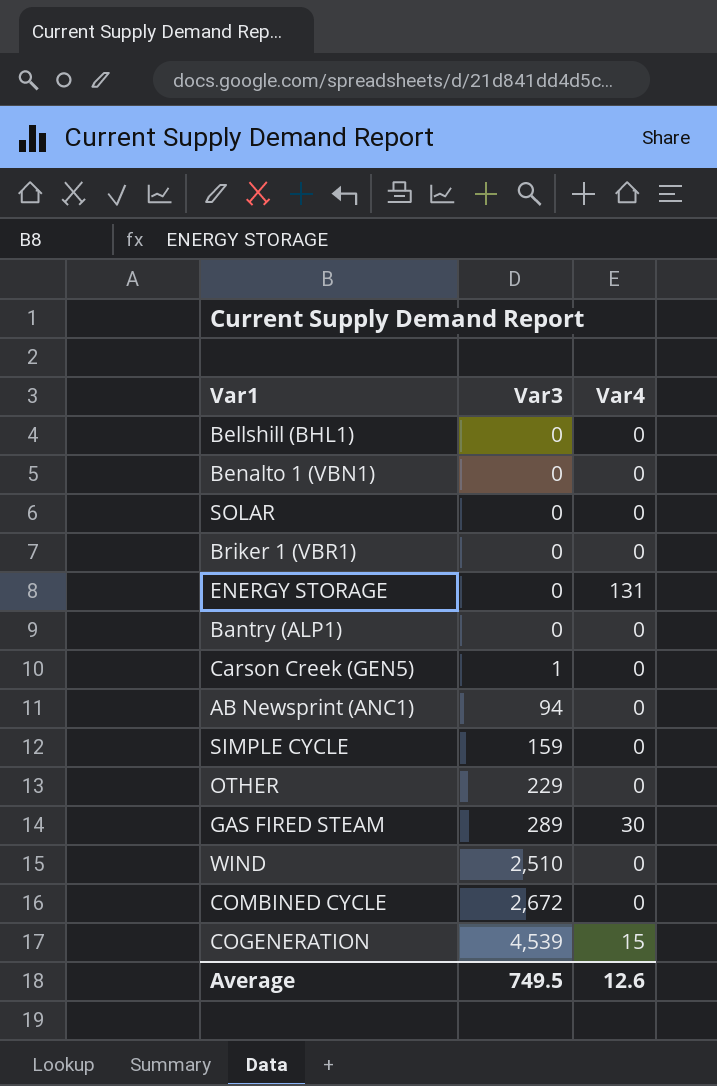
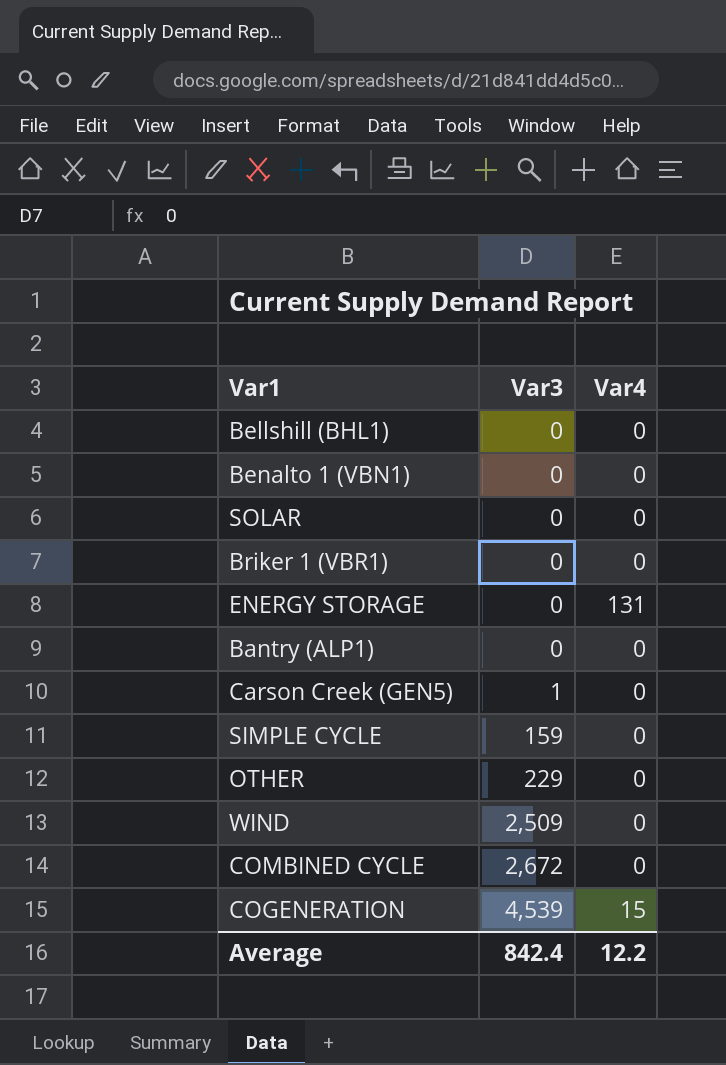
row AB Newsprint (ANC1): 94 | 0 -> none
row GAS FIRED STEAM: 289 | 30 -> none
WIND | Var3: 2,510 -> 2,509
Average | Var3: 749.5 -> 842.4
Average | Var4: 12.6 -> 12.2

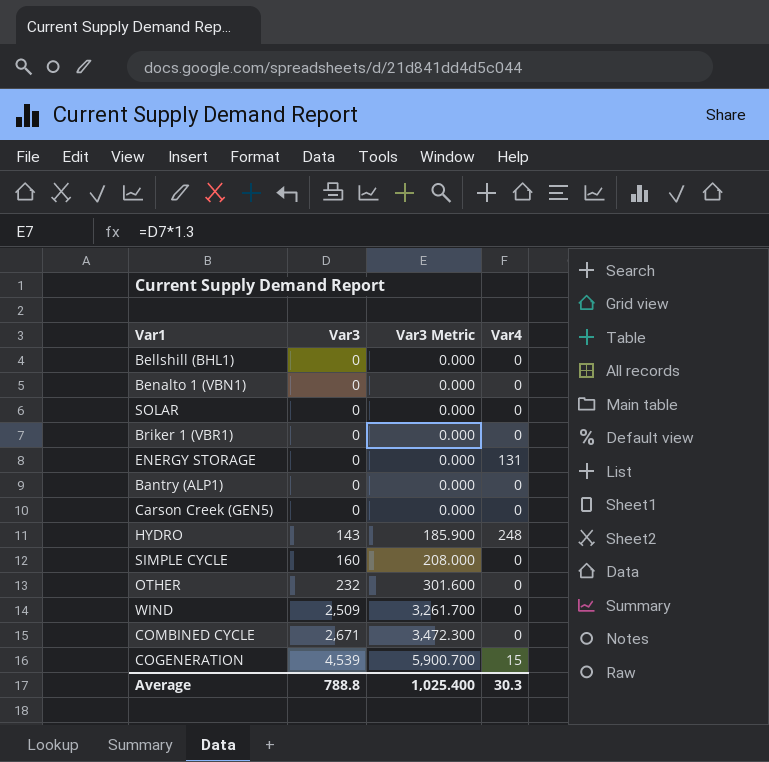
column Var3 Metric | formula: none -> [Var3] * 1.3
Carson Creek (GEN5) | Var3: 1 -> 0
row HYDRO: none -> 143 | 185.900 | 248
SIMPLE CYCLE | Var3: 159 -> 160
OTHER | Var3: 229 -> 232
COMBINED CYCLE | Var3: 2,672 -> 2,671
Average | Var3: 842.4 -> 788.8
Average | Var4: 12.2 -> 30.3

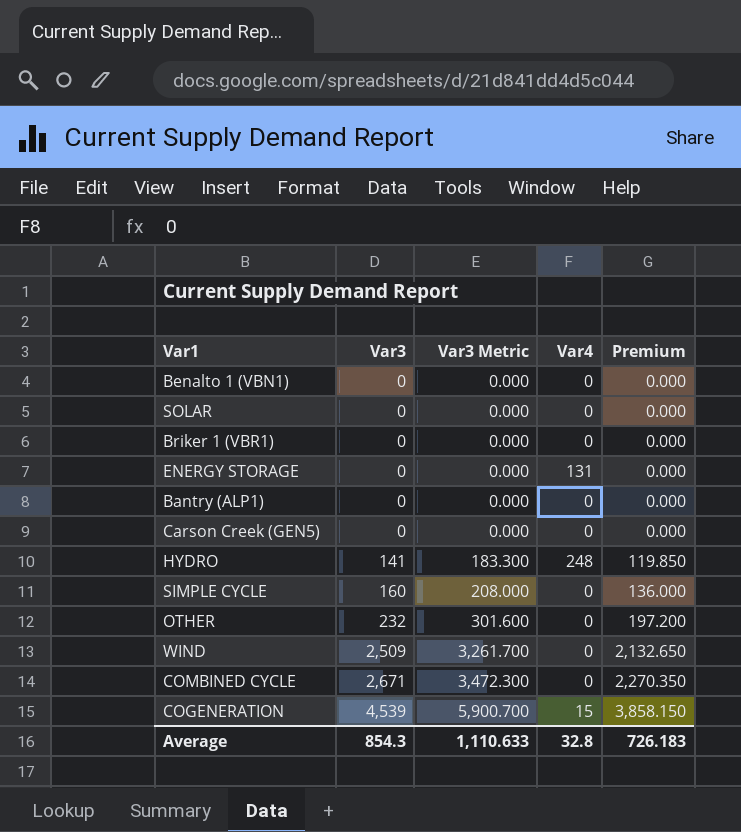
column Premium | formula: none -> [Var3] * 0.85
row Bellshill (BHL1): 0 | 0.000 | 0 -> none
HYDRO | Var3: 143 -> 141
HYDRO | Var3 Metric: 185.900 -> 183.300
Average | Var3: 788.8 -> 854.3
Average | Var3 Metric: 1,025.400 -> 1,110.633
Average | Var4: 30.3 -> 32.8

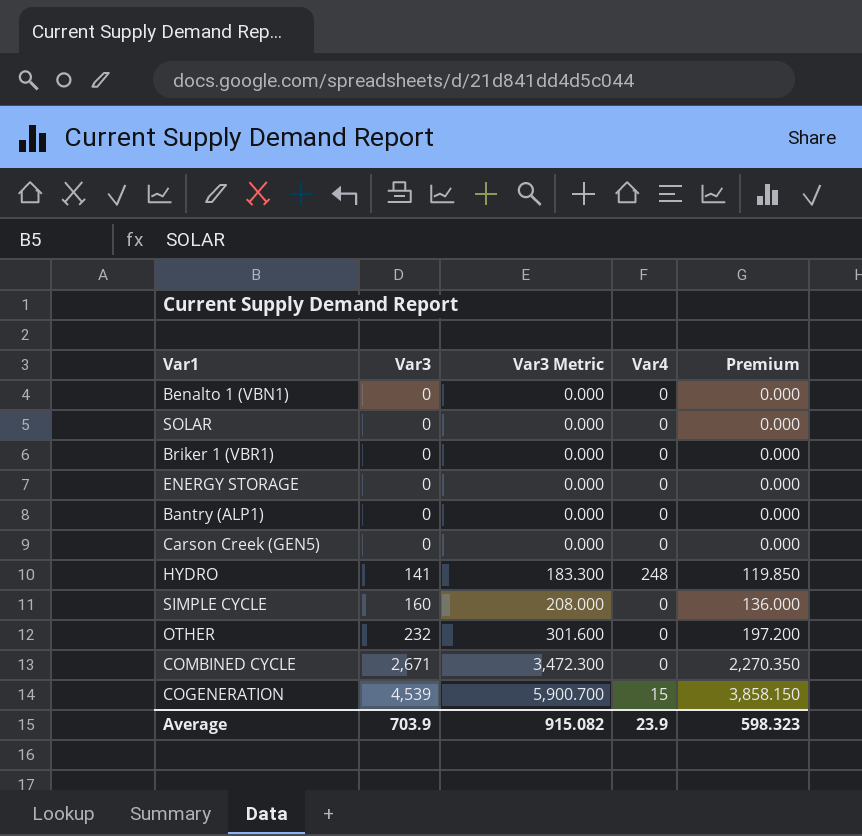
row WIND: 2,509 | 3,261.700 | 0 | 2,132.650 -> none
ENERGY STORAGE | Var4: 131 -> 0
Average | Var3: 854.3 -> 703.9
Average | Var3 Metric: 1,110.633 -> 915.082
Average | Var4: 32.8 -> 23.9
Average | Premium: 726.183 -> 598.323

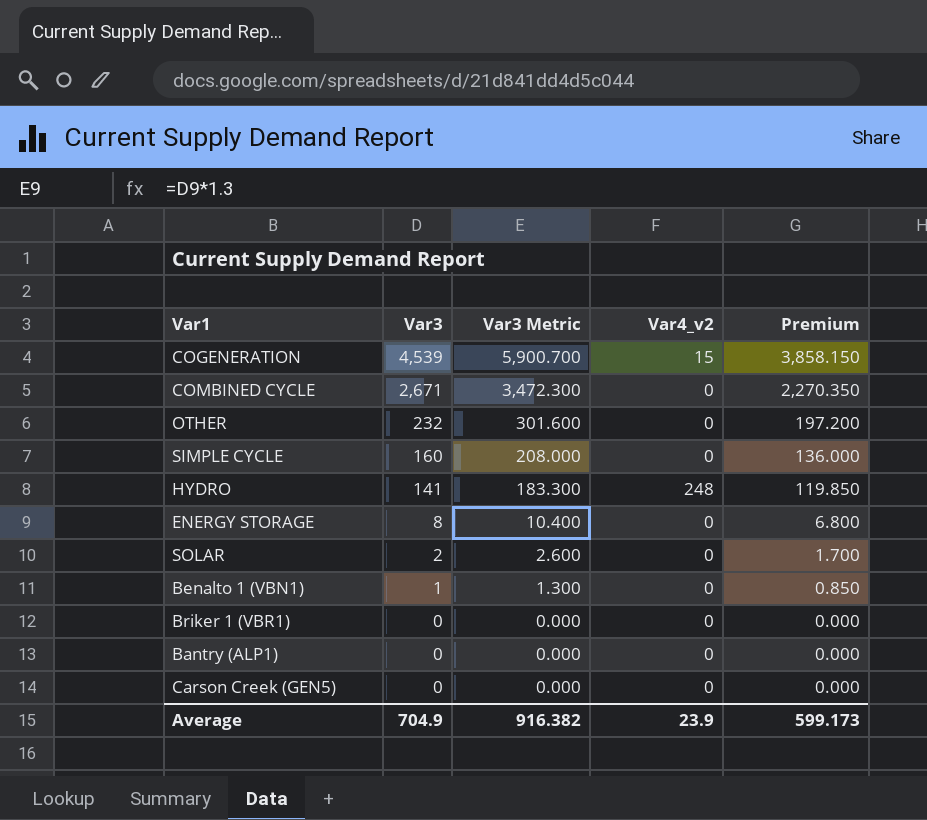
row order: Var3 ascending -> Var3 descending
column name: Var4 -> Var4_v2
ENERGY STORAGE | Var3: 0 -> 8
ENERGY STORAGE | Var3 Metric: 0.000 -> 10.400
ENERGY STORAGE | Premium: 0.000 -> 6.800
SOLAR | Var3: 0 -> 2
SOLAR | Var3 Metric: 0.000 -> 2.600
SOLAR | Premium: 0.000 -> 1.700
Benalto 1 (VBN1) | Var3: 0 -> 1
Benalto 1 (VBN1) | Var3 Metric: 0.000 -> 1.300
Benalto 1 (VBN1) | Premium: 0.000 -> 0.850
Average | Var3: 703.9 -> 704.9
Average | Var3 Metric: 915.082 -> 916.382
Average | Premium: 598.323 -> 599.173

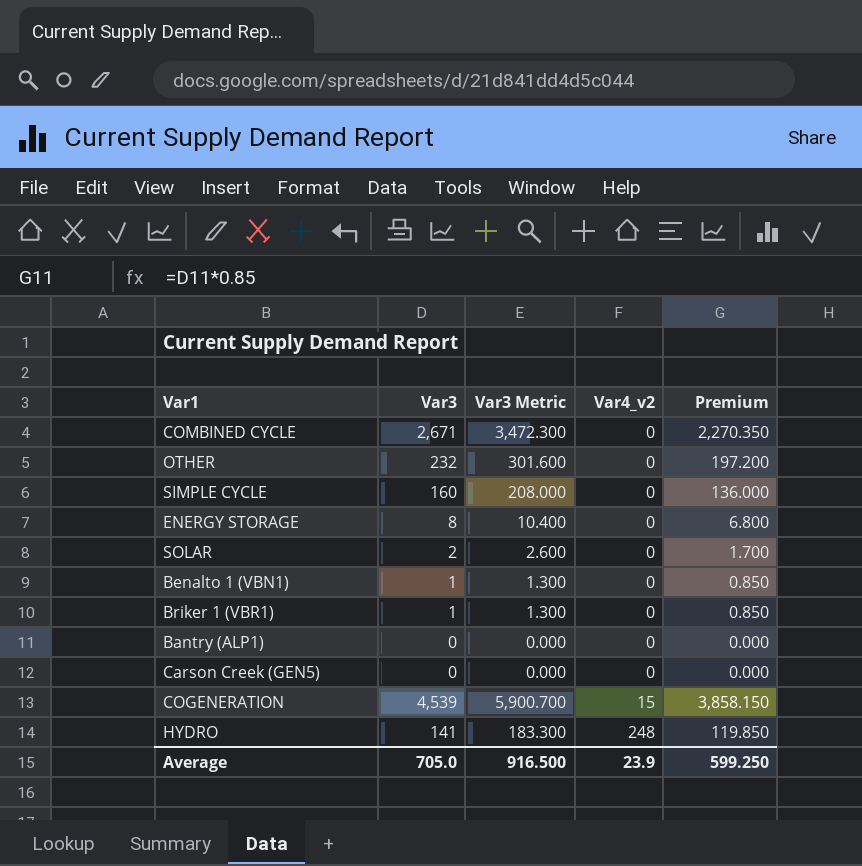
row order: Var3 descending -> Var4_v2 ascending
Briker 1 (VBR1) | Var3: 0 -> 1
Briker 1 (VBR1) | Var3 Metric: 0.000 -> 1.300
Briker 1 (VBR1) | Premium: 0.000 -> 0.850
Average | Var3: 704.9 -> 705.0
Average | Var3 Metric: 916.382 -> 916.500
Average | Premium: 599.173 -> 599.250

